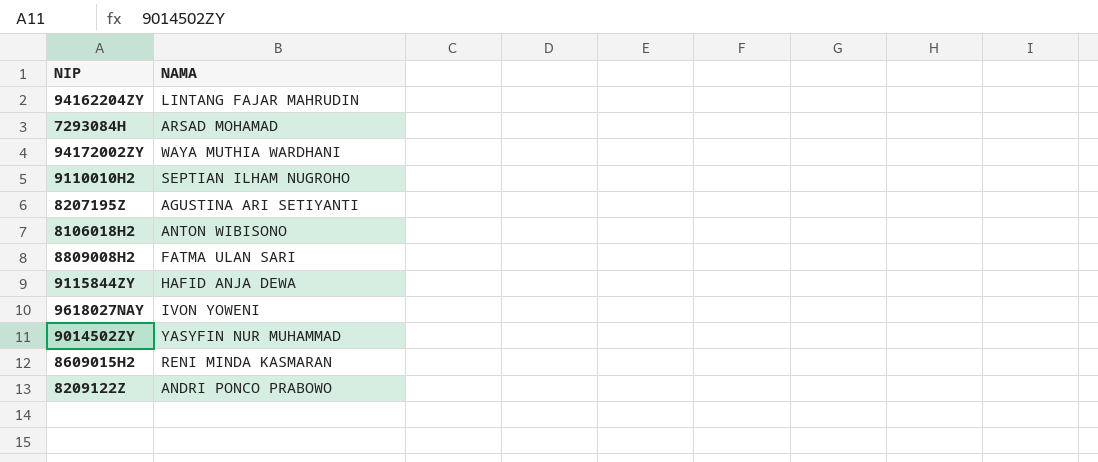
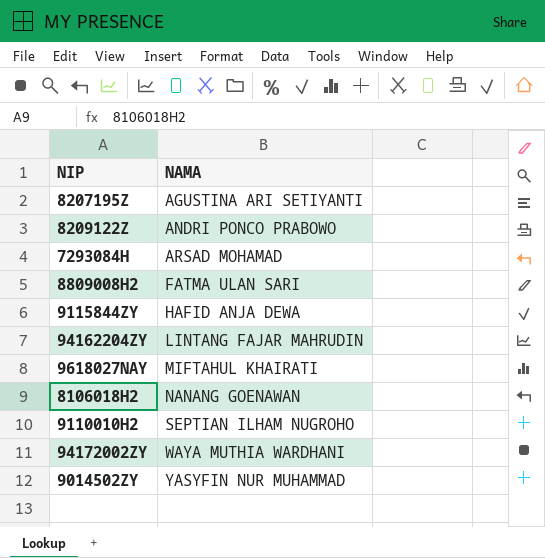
row order: none -> NAMA ascending
row 8609015H2: RENI MINDA KASMARAN -> none
9618027NAY | NAMA: IVON YOWENI -> MIFTAHUL KHAIRATI
8106018H2 | NAMA: ANTON WIBISONO -> NANANG GOENAWAN

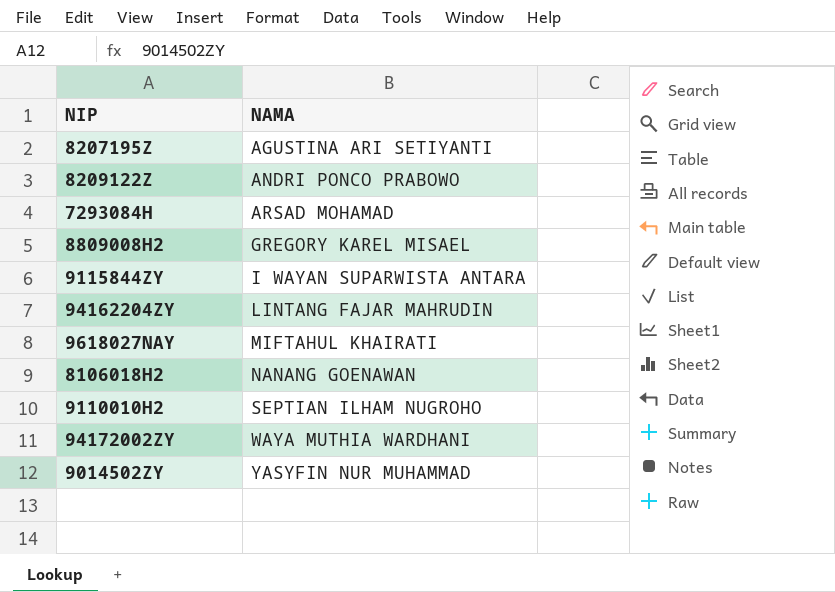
8809008H2 | NAMA: FATMA ULAN SARI -> GREGORY KAREL MISAEL
9115844ZY | NAMA: HAFID ANJA DEWA -> I WAYAN SUPARWISTA ANTARA

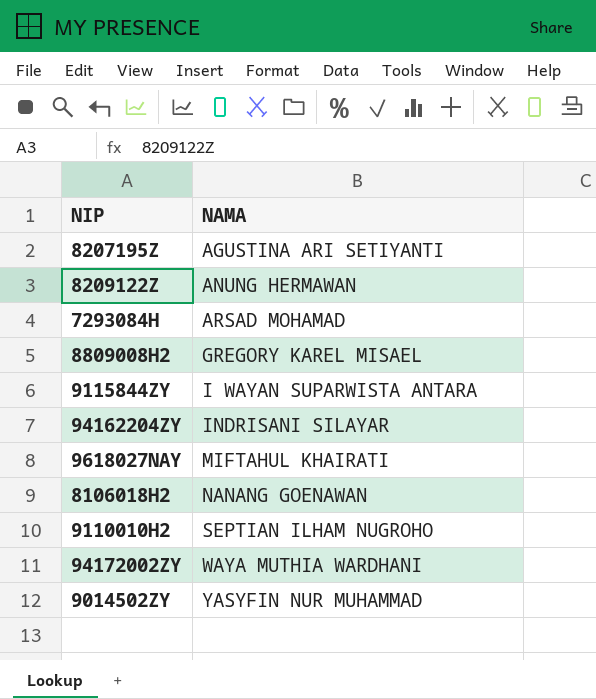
8209122Z | NAMA: ANDRI PONCO PRABOWO -> ANUNG HERMAWAN
94162204ZY | NAMA: LINTANG FAJAR MAHRUDIN -> INDRISANI SILAYAR

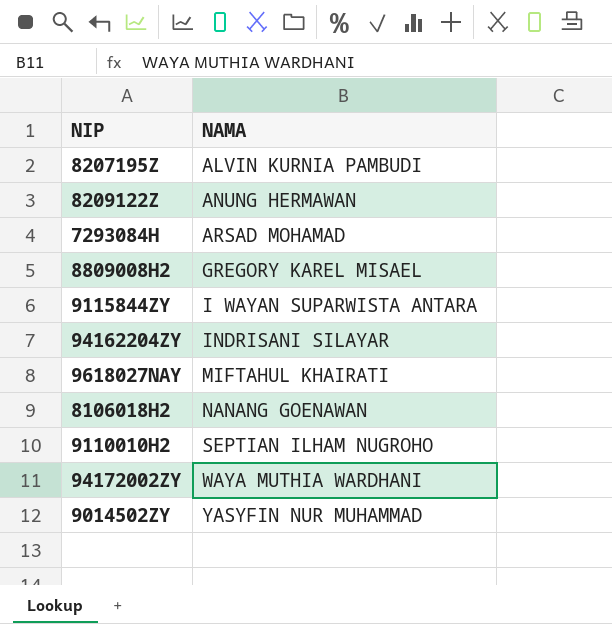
8207195Z | NAMA: AGUSTINA ARI SETIYANTI -> ALVIN KURNIA PAMBUDI

